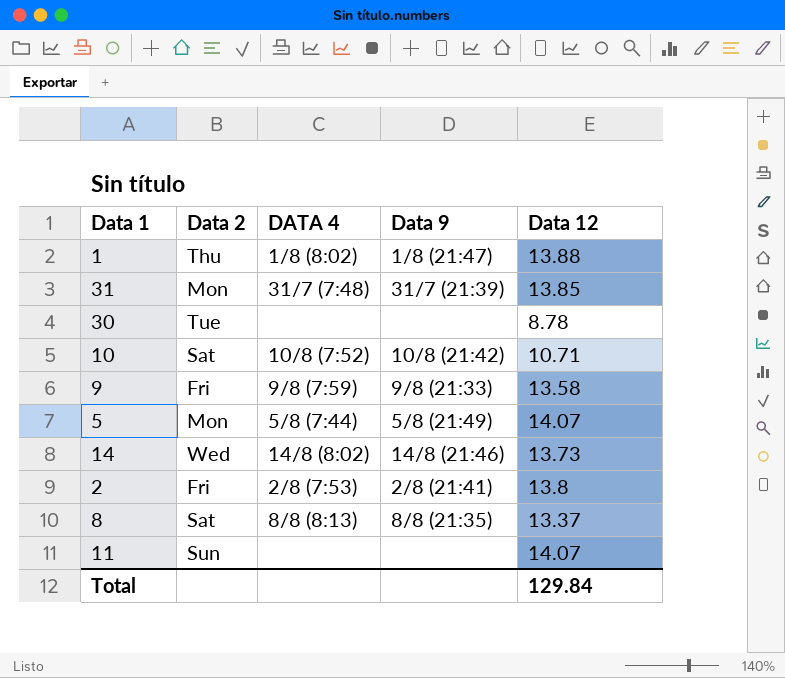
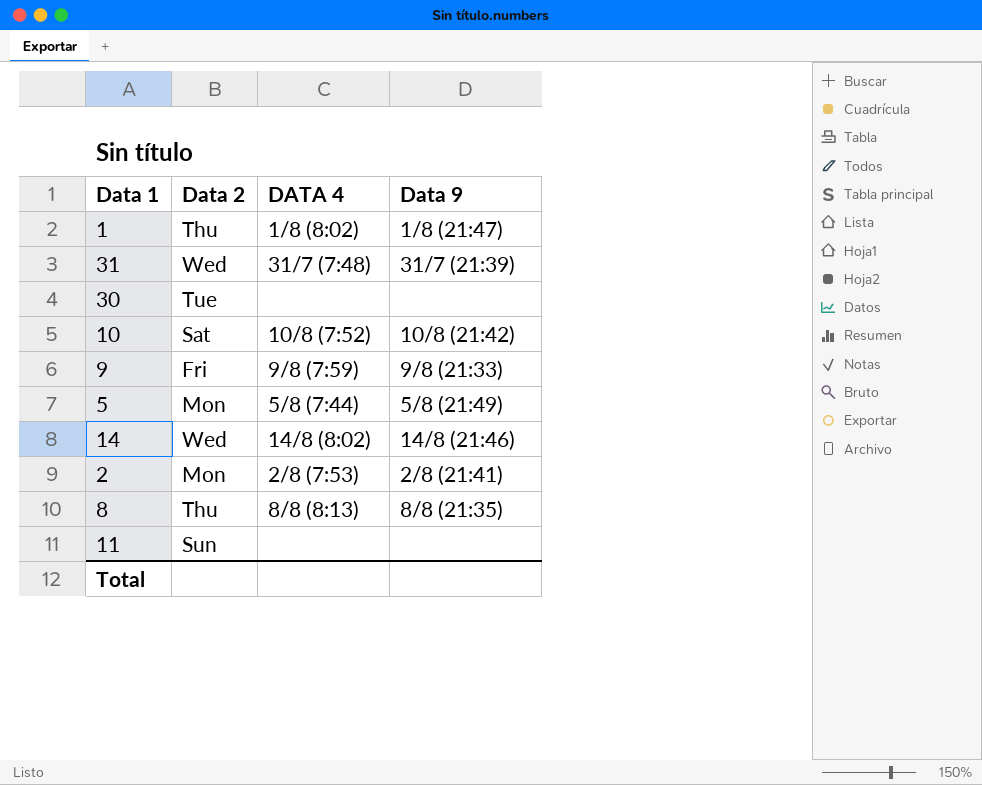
column Data 12 | position: 5 -> none
31 | Data 2: Mon -> Wed
2 | Data 2: Fri -> Mon
8 | Data 2: Sat -> Thu

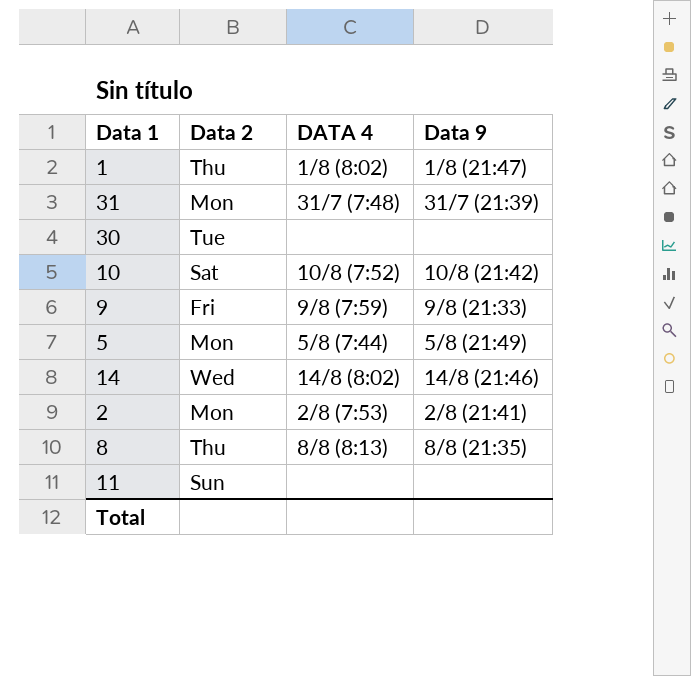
31 | Data 2: Wed -> Mon

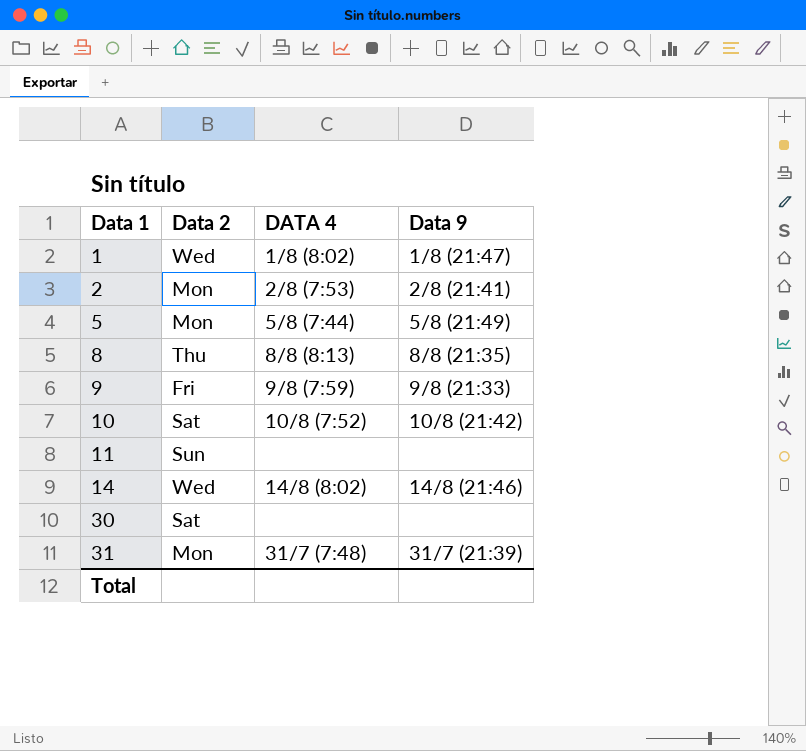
row order: none -> Data 1 ascending
1 | Data 2: Thu -> Wed
30 | Data 2: Tue -> Sat

